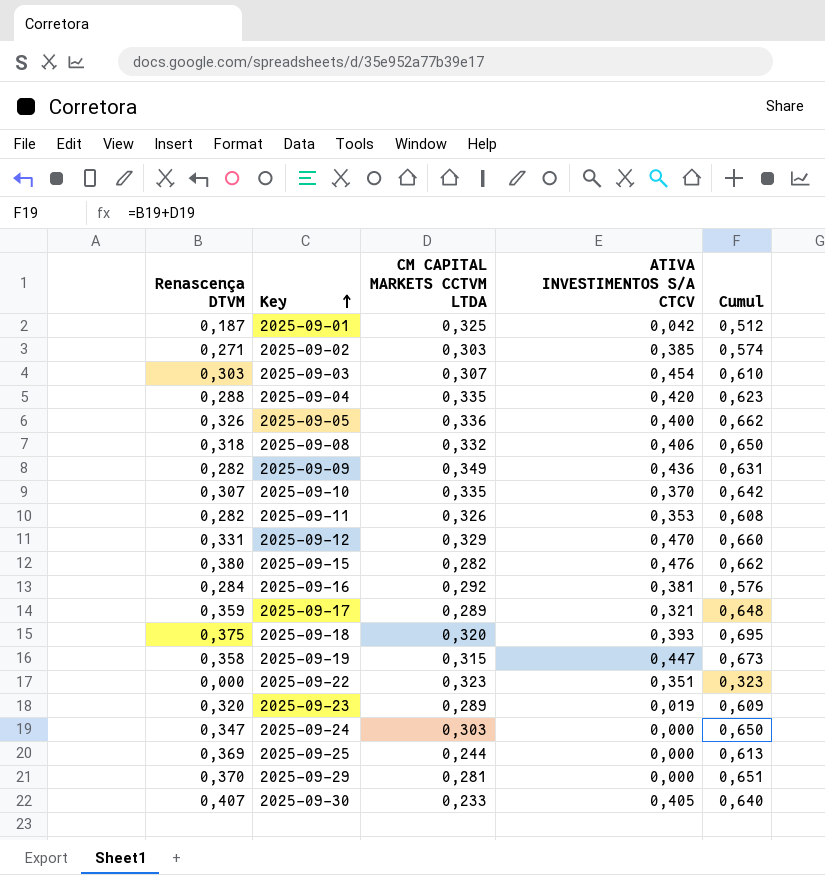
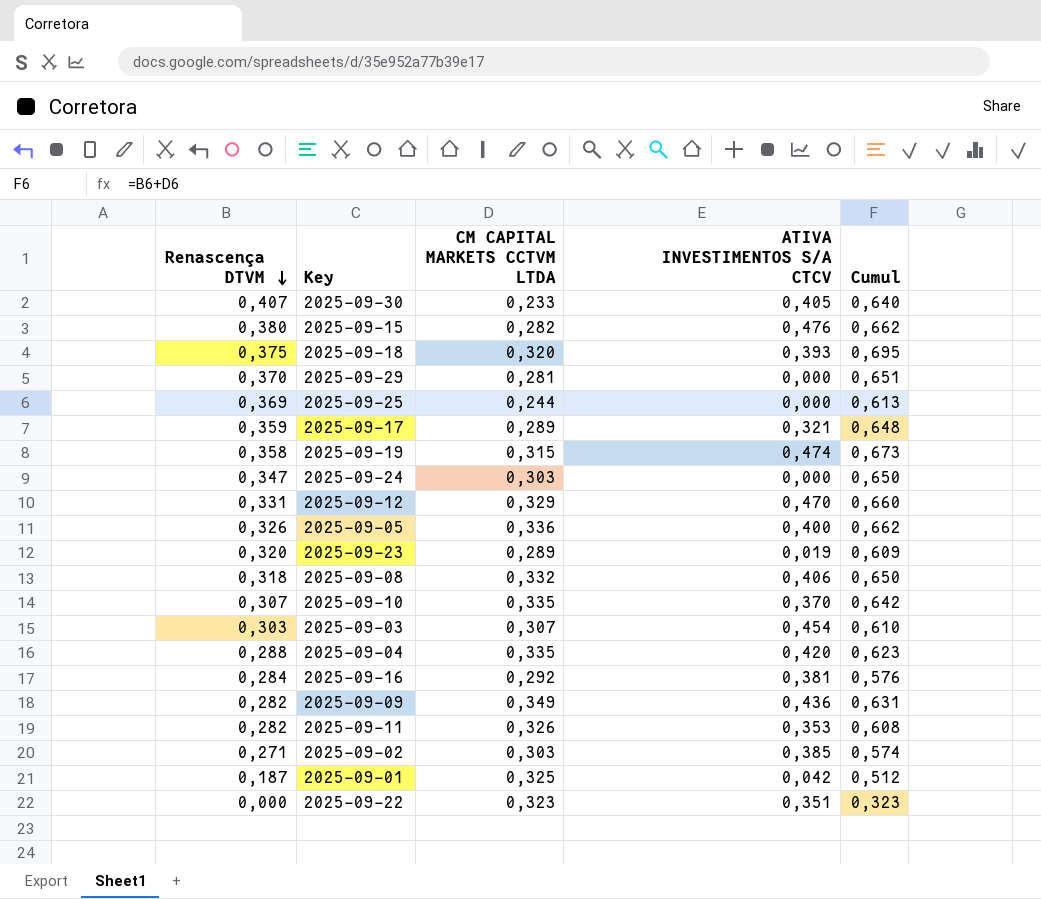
row order: Key ascending -> Renascença DTVM descending
2025-09-19 | ATIVA INVESTIMENTOS S/A CTCV: 0,447 -> 0,474

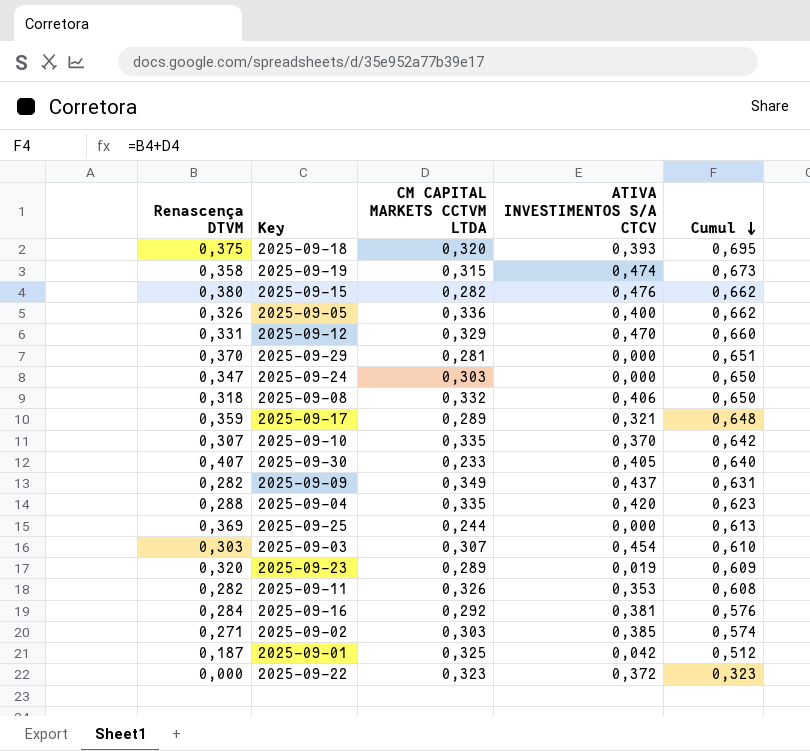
row order: Renascença DTVM descending -> Cumul descending
2025-09-09 | ATIVA INVESTIMENTOS S/A CTCV: 0,436 -> 0,437
2025-09-22 | ATIVA INVESTIMENTOS S/A CTCV: 0,351 -> 0,372

